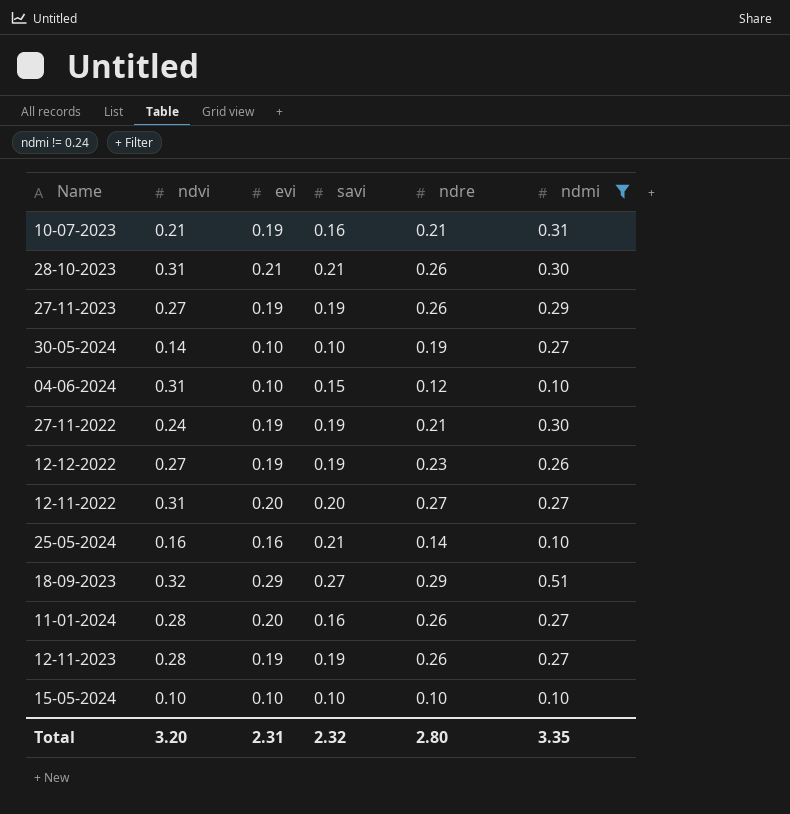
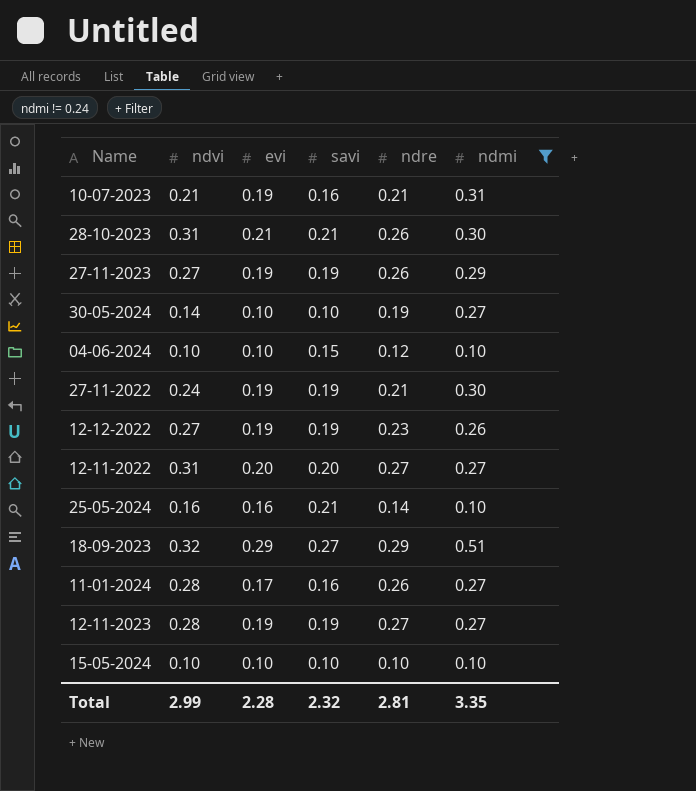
04-06-2024 | ndvi: 0.31 -> 0.10
11-01-2024 | evi: 0.20 -> 0.17
12-11-2023 | ndre: 0.26 -> 0.27
Total | ndvi: 3.20 -> 2.99
Total | evi: 2.31 -> 2.28
Total | ndre: 2.80 -> 2.81

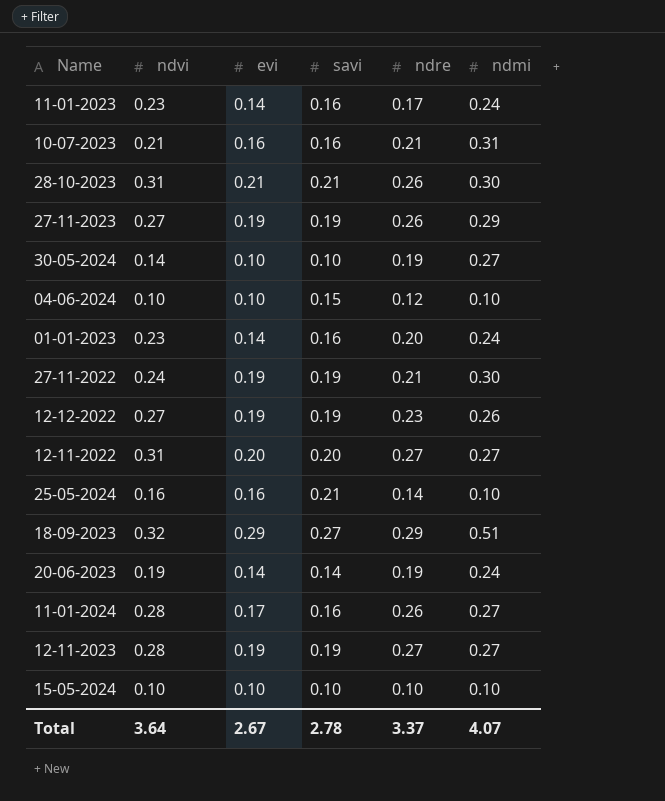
filter: ndmi != 0.24 -> none
10-07-2023 | evi: 0.19 -> 0.16
Total | ndvi: 2.99 -> 3.64
Total | evi: 2.28 -> 2.67
Total | savi: 2.32 -> 2.78
Total | ndre: 2.81 -> 3.37
Total | ndmi: 3.35 -> 4.07

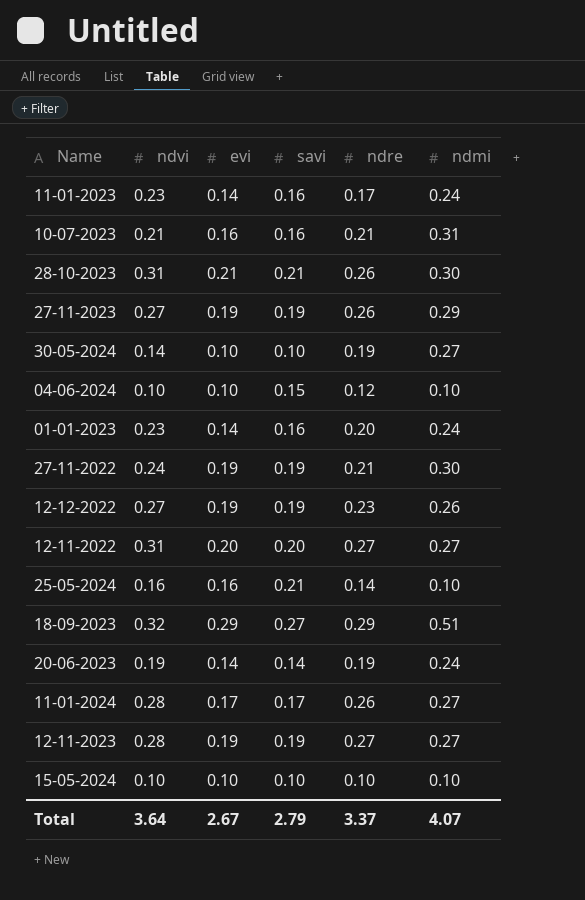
11-01-2024 | savi: 0.16 -> 0.17
Total | savi: 2.78 -> 2.79

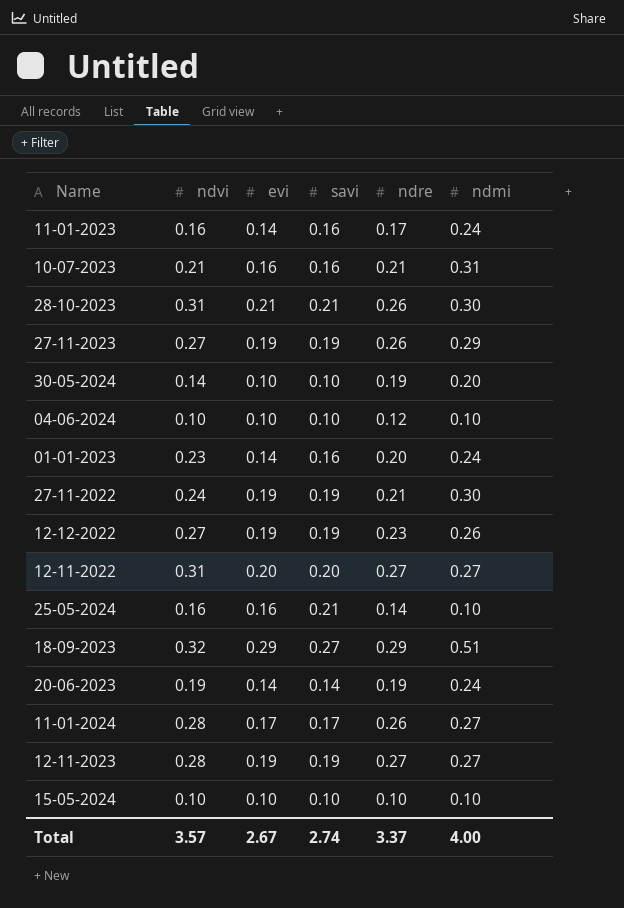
11-01-2023 | ndvi: 0.23 -> 0.16
30-05-2024 | ndmi: 0.27 -> 0.20
04-06-2024 | savi: 0.15 -> 0.10
Total | ndvi: 3.64 -> 3.57
Total | savi: 2.79 -> 2.74
Total | ndmi: 4.07 -> 4.00

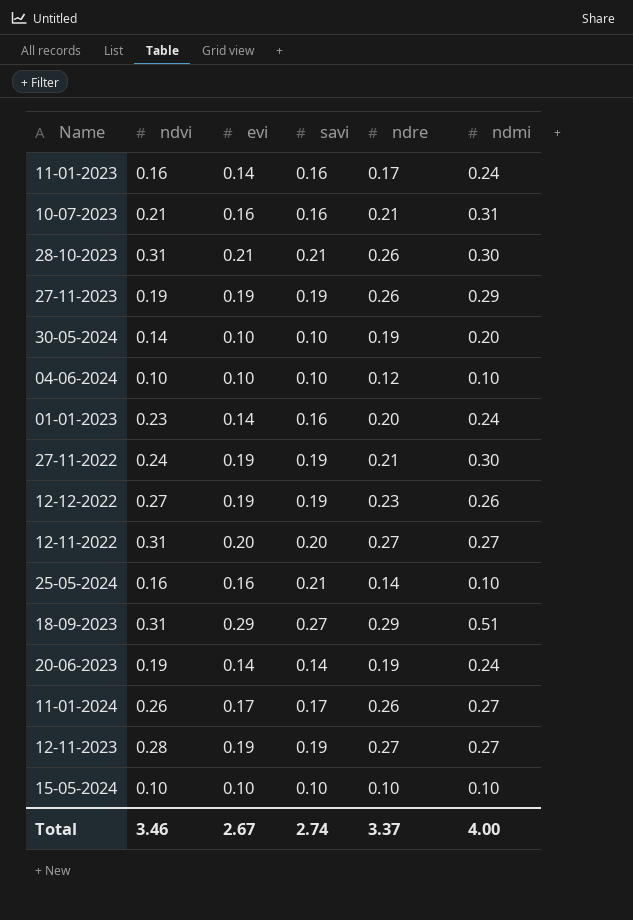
27-11-2023 | ndvi: 0.27 -> 0.19
18-09-2023 | ndvi: 0.32 -> 0.31
11-01-2024 | ndvi: 0.28 -> 0.26
Total | ndvi: 3.57 -> 3.46

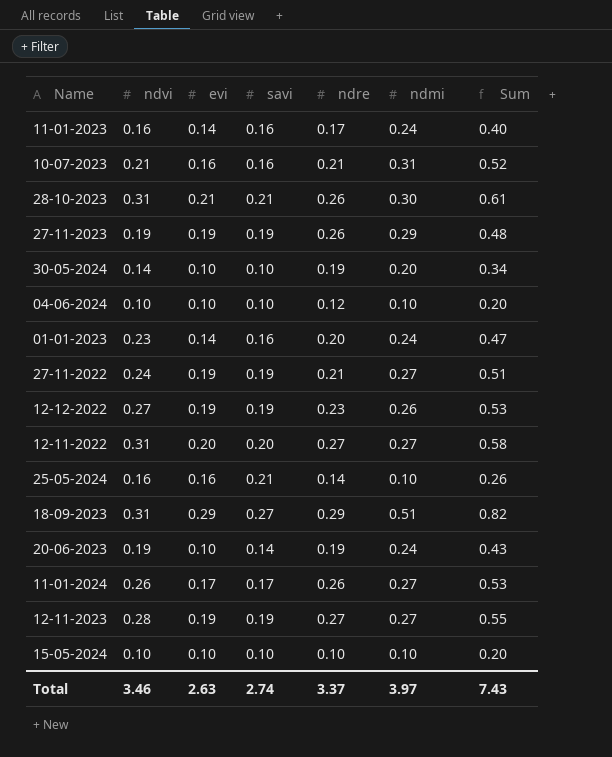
column Sum | formula: none -> [ndvi] + [ndmi]
27-11-2022 | ndmi: 0.30 -> 0.27
20-06-2023 | evi: 0.14 -> 0.10
Total | evi: 2.67 -> 2.63
Total | ndmi: 4.00 -> 3.97

